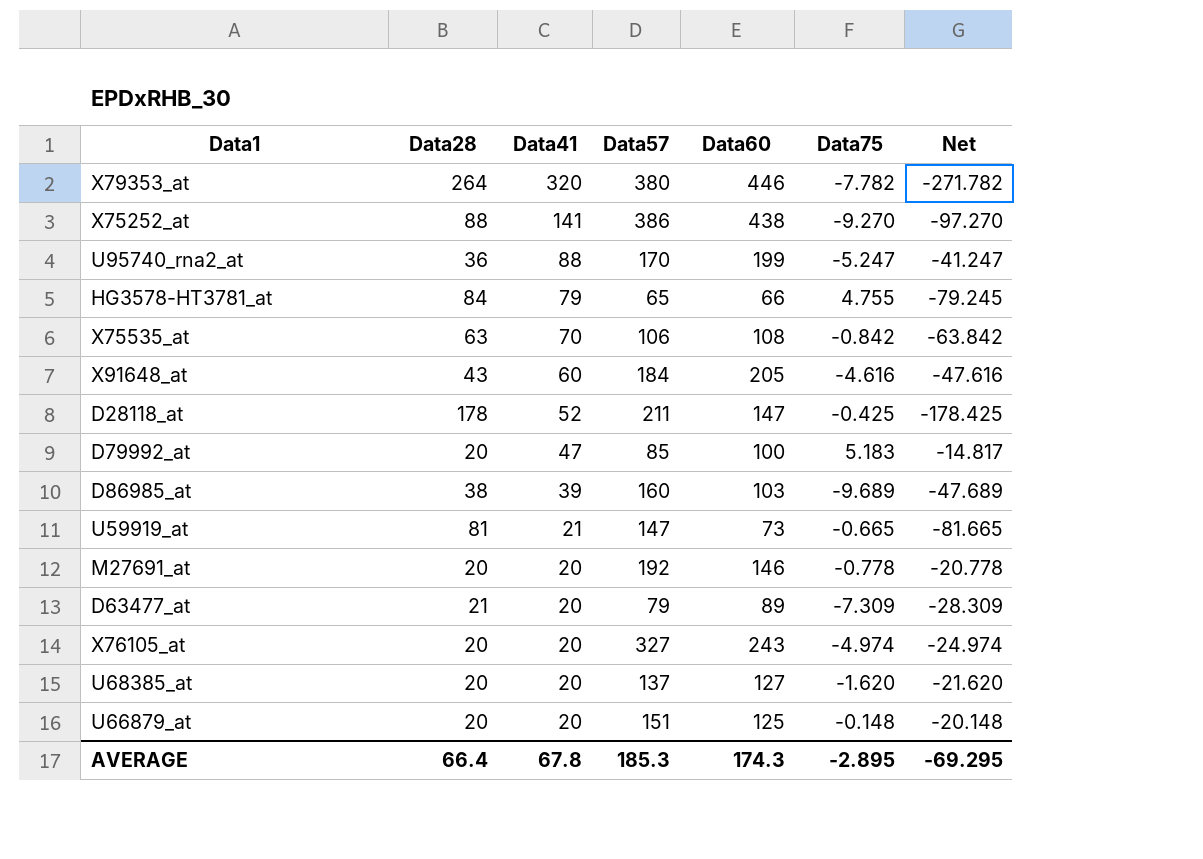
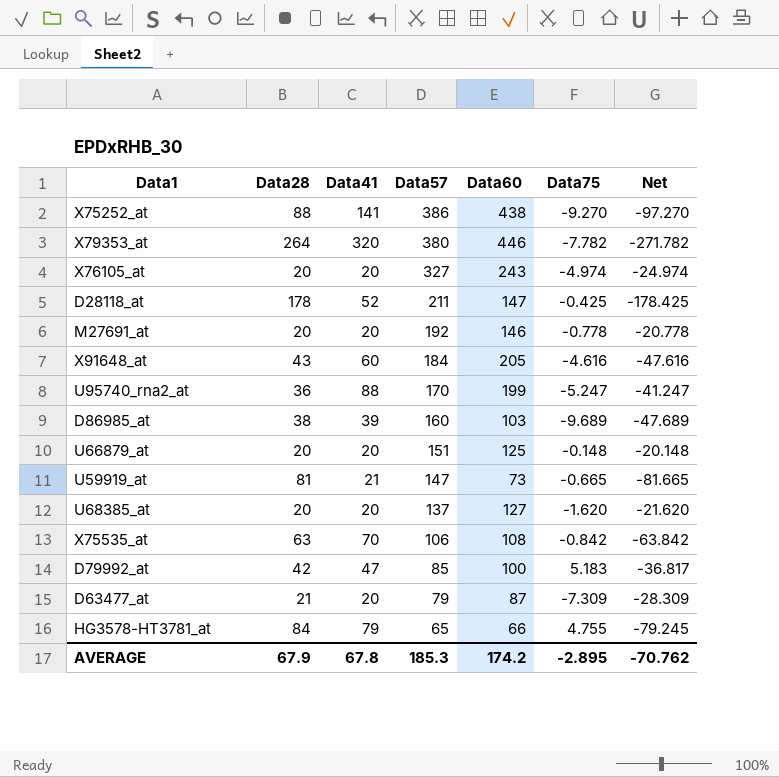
row order: Data41 descending -> Data57 descending
D79992_at | Data28: 20 -> 42
D79992_at | Net: -14.817 -> -36.817
D63477_at | Data60: 89 -> 87
AVERAGE | Data28: 66.4 -> 67.9
AVERAGE | Data60: 174.3 -> 174.2
AVERAGE | Net: -69.295 -> -70.762

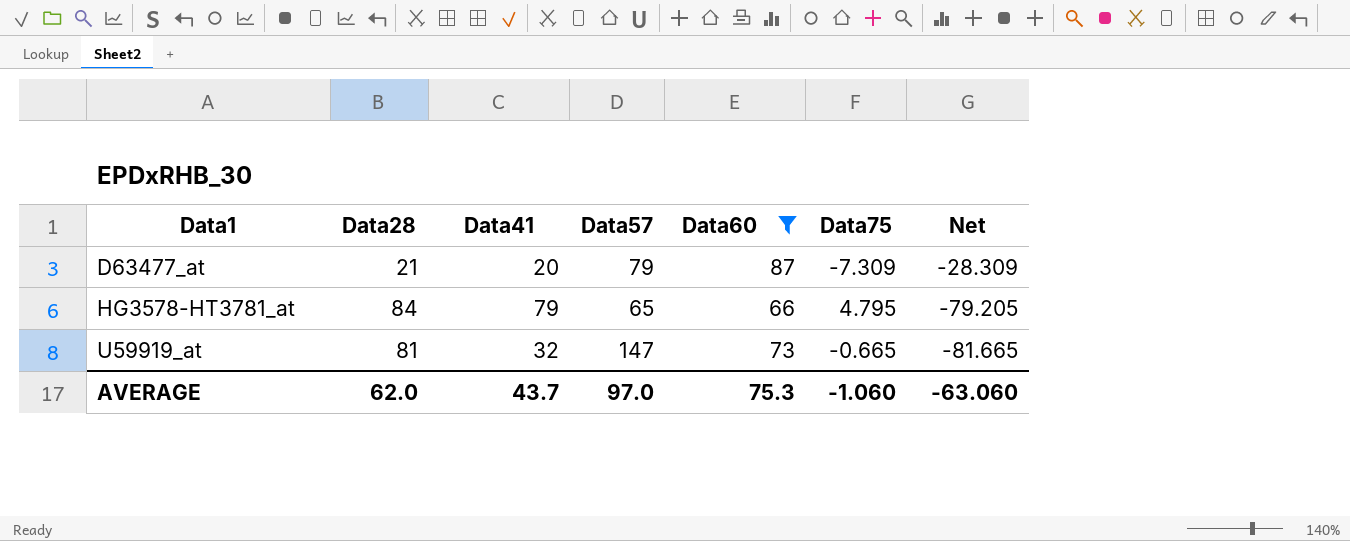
filter: none -> Data60 <= 87
row order: Data57 descending -> Data1 ascending
HG3578-HT3781_at | Data75: 4.755 -> 4.795
HG3578-HT3781_at | Net: -79.245 -> -79.205
U59919_at | Data41: 21 -> 32
AVERAGE | Data28: 67.9 -> 62.0
AVERAGE | Data41: 67.8 -> 43.7
AVERAGE | Data57: 185.3 -> 97.0
AVERAGE | Data60: 174.2 -> 75.3
AVERAGE | Data75: -2.895 -> -1.060
AVERAGE | Net: -70.762 -> -63.060

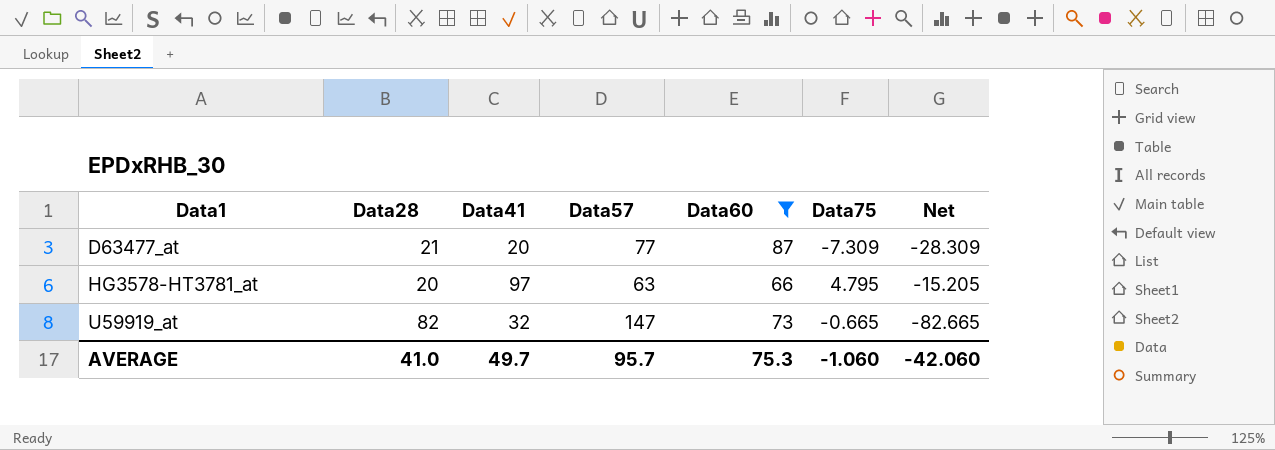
D63477_at | Data57: 79 -> 77
HG3578-HT3781_at | Data28: 84 -> 20
HG3578-HT3781_at | Data41: 79 -> 97
HG3578-HT3781_at | Data57: 65 -> 63
HG3578-HT3781_at | Net: -79.205 -> -15.205
U59919_at | Data28: 81 -> 82
U59919_at | Net: -81.665 -> -82.665
AVERAGE | Data28: 62.0 -> 41.0
AVERAGE | Data41: 43.7 -> 49.7
AVERAGE | Data57: 97.0 -> 95.7
AVERAGE | Net: -63.060 -> -42.060

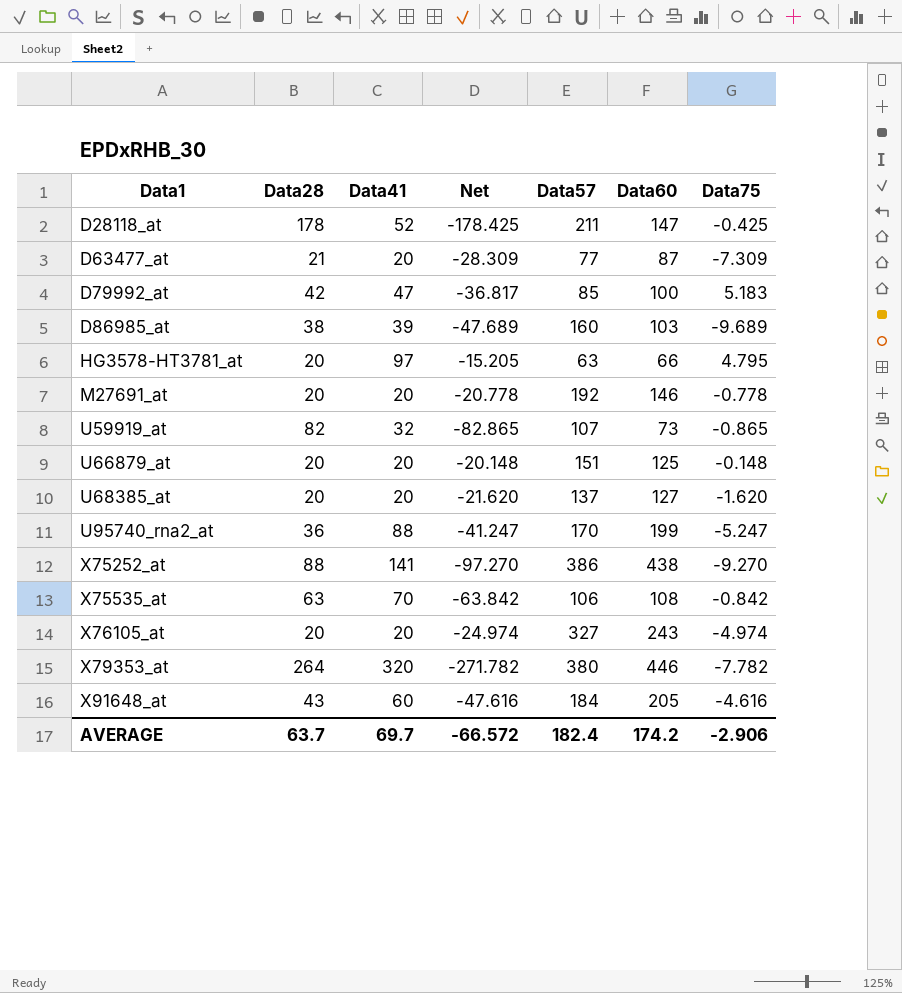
filter: Data60 <= 87 -> none
column Net | position: 7 -> 4
U59919_at | Net: -82.665 -> -82.865
U59919_at | Data57: 147 -> 107
U59919_at | Data75: -0.665 -> -0.865
AVERAGE | Data28: 41.0 -> 63.7
AVERAGE | Data41: 49.7 -> 69.7
AVERAGE | Net: -42.060 -> -66.572
AVERAGE | Data57: 95.7 -> 182.4
AVERAGE | Data60: 75.3 -> 174.2
AVERAGE | Data75: -1.060 -> -2.906

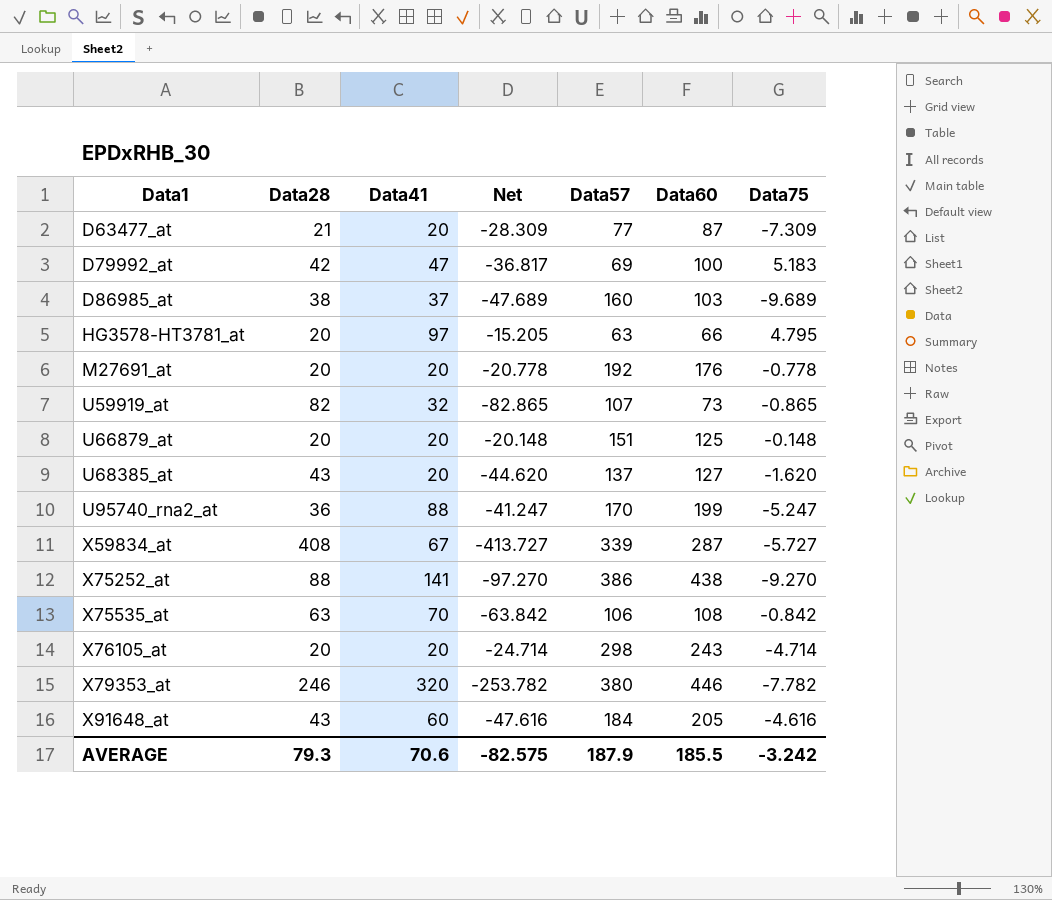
row D28118_at: 178 | 52 | -178.425 | 211 | 147 | -0.425 -> none
D79992_at | Data57: 85 -> 69
D86985_at | Data41: 39 -> 37
M27691_at | Data60: 146 -> 176
U68385_at | Data28: 20 -> 43
U68385_at | Net: -21.620 -> -44.620
row X59834_at: none -> 408 | 67 | -413.727 | 339 | 287 | -5.727
X76105_at | Net: -24.974 -> -24.714
X76105_at | Data57: 327 -> 298
X76105_at | Data75: -4.974 -> -4.714
X79353_at | Data28: 264 -> 246
X79353_at | Net: -271.782 -> -253.782
AVERAGE | Data28: 63.7 -> 79.3
AVERAGE | Data41: 69.7 -> 70.6
AVERAGE | Net: -66.572 -> -82.575
AVERAGE | Data57: 182.4 -> 187.9
AVERAGE | Data60: 174.2 -> 185.5
AVERAGE | Data75: -2.906 -> -3.242

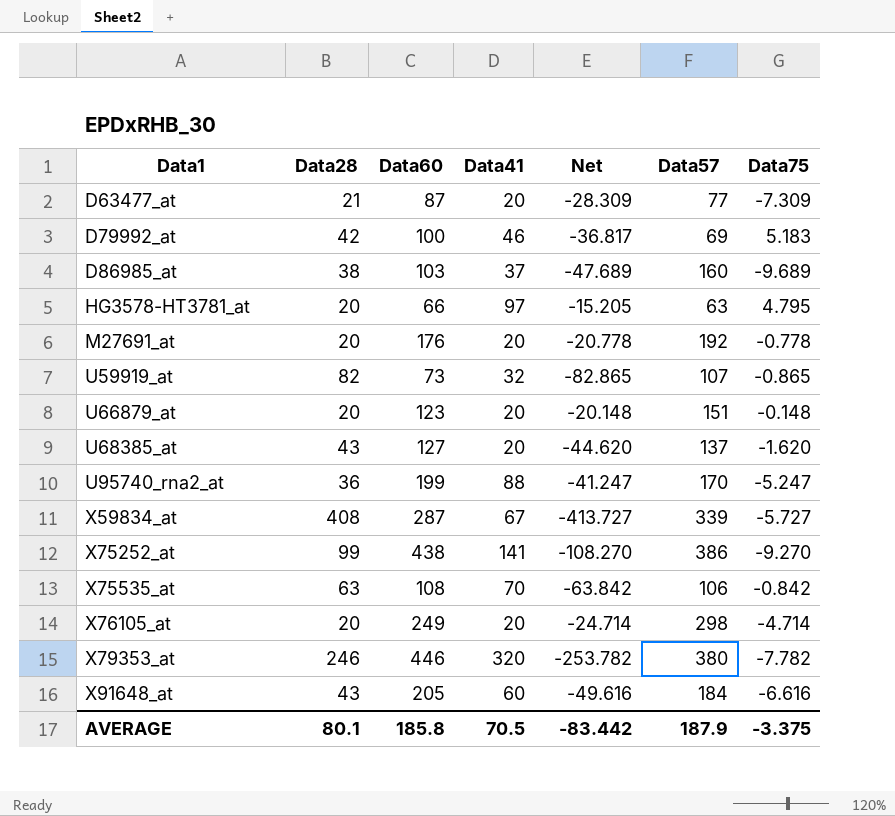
column Data60 | position: 6 -> 3
D79992_at | Data41: 47 -> 46
U66879_at | Data60: 125 -> 123
X75252_at | Data28: 88 -> 99
X75252_at | Net: -97.270 -> -108.270
X76105_at | Data60: 243 -> 249
X91648_at | Net: -47.616 -> -49.616
X91648_at | Data75: -4.616 -> -6.616
AVERAGE | Data28: 79.3 -> 80.1
AVERAGE | Data60: 185.5 -> 185.8
AVERAGE | Data41: 70.6 -> 70.5
AVERAGE | Net: -82.575 -> -83.442
AVERAGE | Data75: -3.242 -> -3.375

